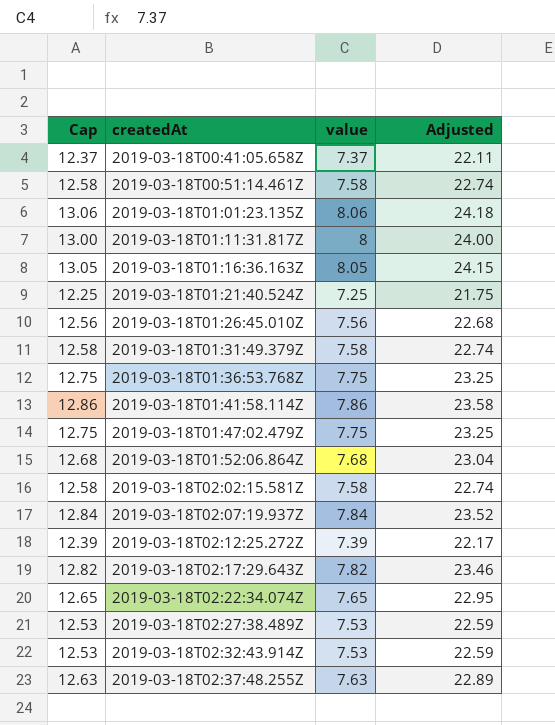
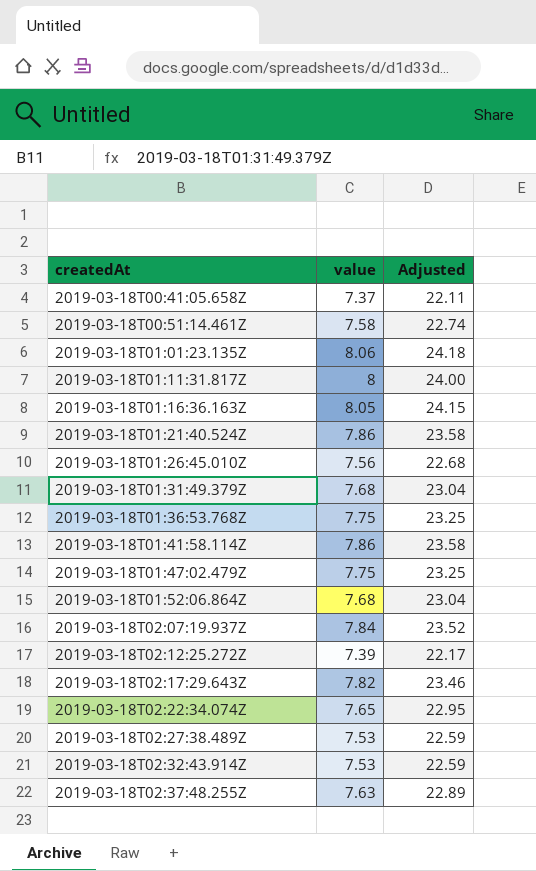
column Cap | formula: [value] + 5 -> none
row 2019-03-18T02:02:15.581Z: 12.58 | 7.58 | 22.74 -> none
2019-03-18T01:21:40.524Z | value: 7.25 -> 7.86
2019-03-18T01:21:40.524Z | Adjusted: 21.75 -> 23.58
2019-03-18T01:31:49.379Z | value: 7.58 -> 7.68
2019-03-18T01:31:49.379Z | Adjusted: 22.74 -> 23.04

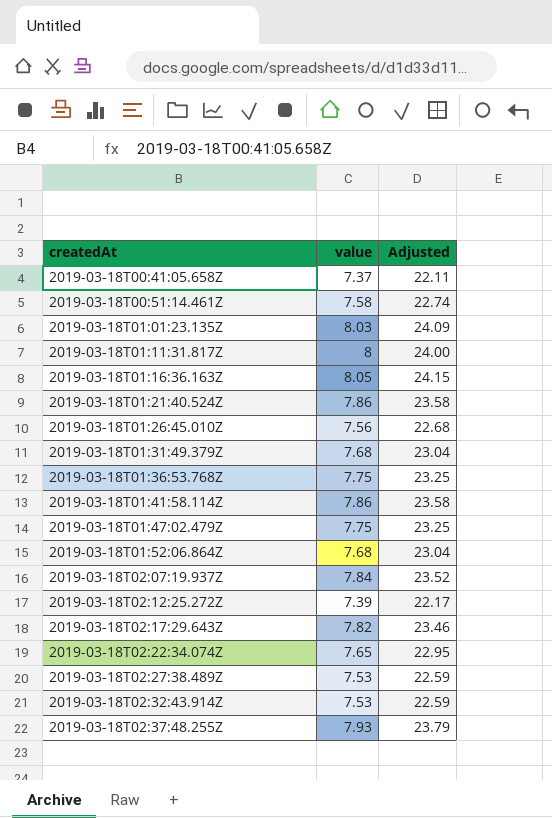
2019-03-18T01:01:23.135Z | value: 8.06 -> 8.03
2019-03-18T01:01:23.135Z | Adjusted: 24.18 -> 24.09
2019-03-18T02:37:48.255Z | value: 7.63 -> 7.93
2019-03-18T02:37:48.255Z | Adjusted: 22.89 -> 23.79

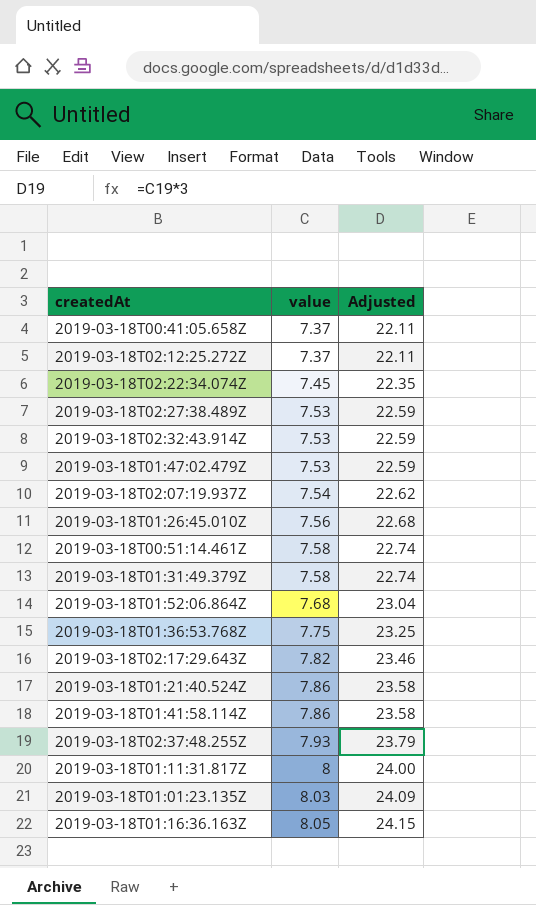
row order: createdAt ascending -> value ascending
2019-03-18T02:12:25.272Z | value: 7.39 -> 7.37
2019-03-18T02:12:25.272Z | Adjusted: 22.17 -> 22.11
2019-03-18T02:22:34.074Z | value: 7.65 -> 7.45
2019-03-18T02:22:34.074Z | Adjusted: 22.95 -> 22.35
2019-03-18T01:47:02.479Z | value: 7.75 -> 7.53
2019-03-18T01:47:02.479Z | Adjusted: 23.25 -> 22.59
2019-03-18T02:07:19.937Z | value: 7.84 -> 7.54
2019-03-18T02:07:19.937Z | Adjusted: 23.52 -> 22.62
2019-03-18T01:31:49.379Z | value: 7.68 -> 7.58
2019-03-18T01:31:49.379Z | Adjusted: 23.04 -> 22.74

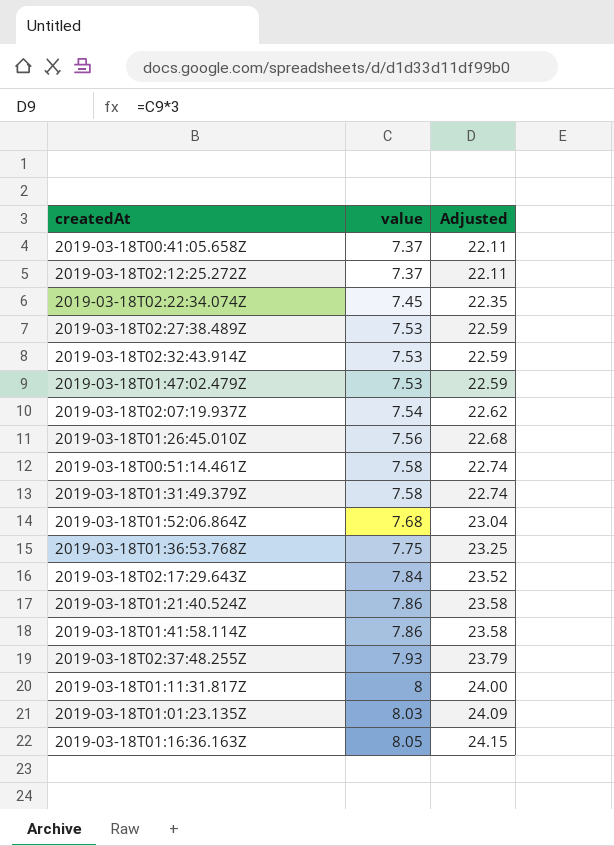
2019-03-18T02:17:29.643Z | value: 7.82 -> 7.84
2019-03-18T02:17:29.643Z | Adjusted: 23.46 -> 23.52

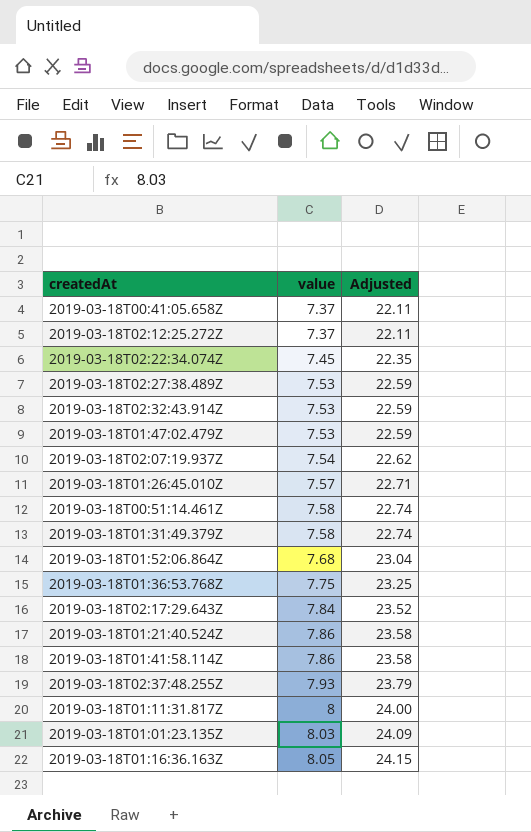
2019-03-18T01:26:45.010Z | value: 7.56 -> 7.57
2019-03-18T01:26:45.010Z | Adjusted: 22.68 -> 22.71

